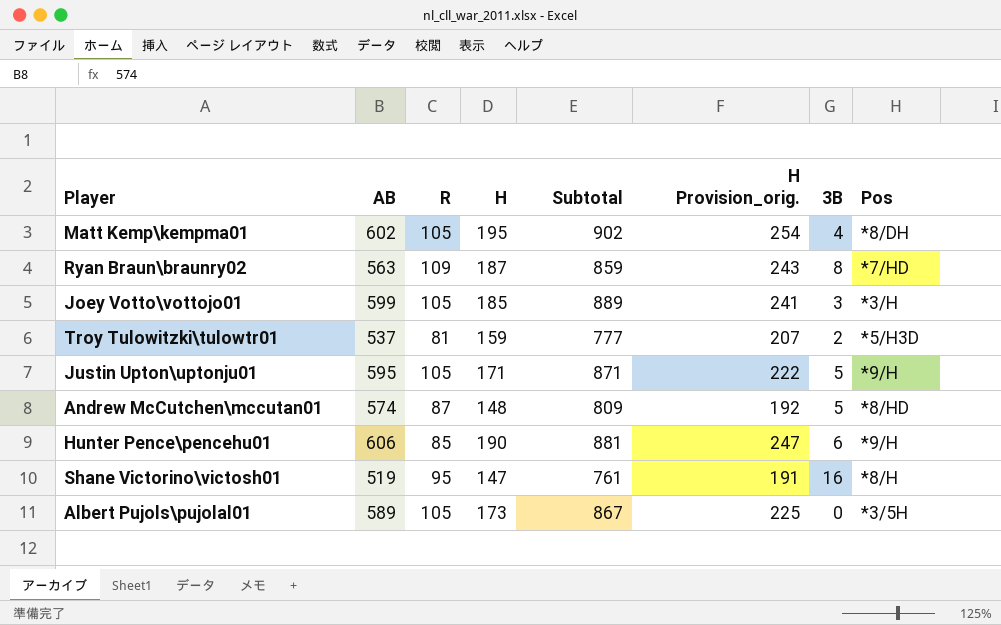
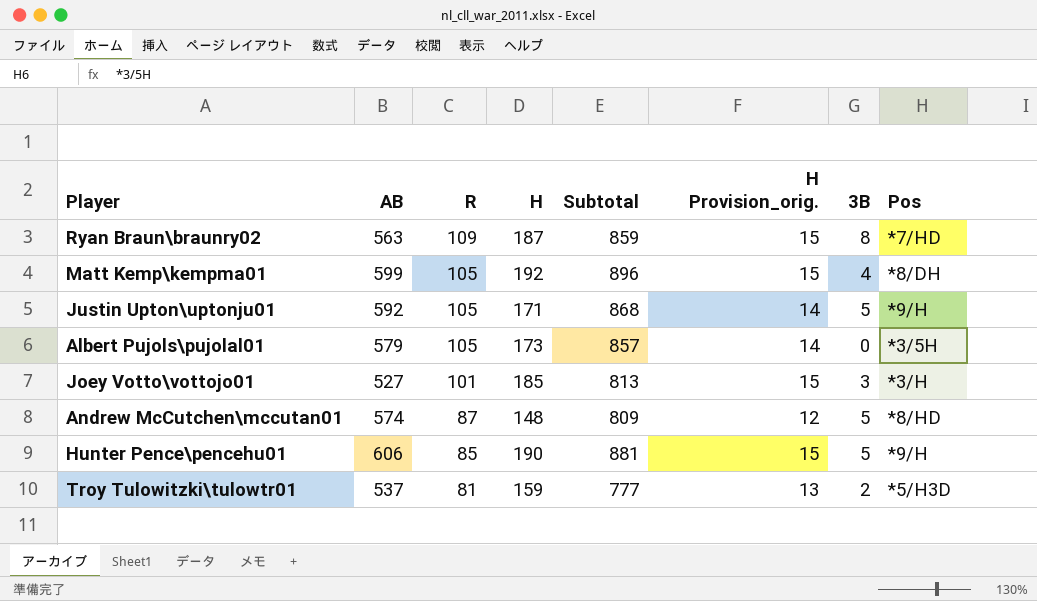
row order: none -> R descending
column H Provision_orig. | formula: [H] * 1.3 -> [H] * 0.08
row Shane Victorino\victosh01: 519 | 95 | 147 | 761 | 191 | 16 | *8/H -> none
Matt Kemp\kempma01 | AB: 602 -> 599
Matt Kemp\kempma01 | H: 195 -> 192
Matt Kemp\kempma01 | Subtotal: 902 -> 896
Justin Upton\uptonju01 | AB: 595 -> 592
Justin Upton\uptonju01 | Subtotal: 871 -> 868
Albert Pujols\pujolal01 | AB: 589 -> 579
Albert Pujols\pujolal01 | Subtotal: 867 -> 857
Joey Votto\vottojo01 | AB: 599 -> 527
Joey Votto\vottojo01 | R: 105 -> 101
Joey Votto\vottojo01 | Subtotal: 889 -> 813
Hunter Pence\pencehu01 | 3B: 6 -> 5

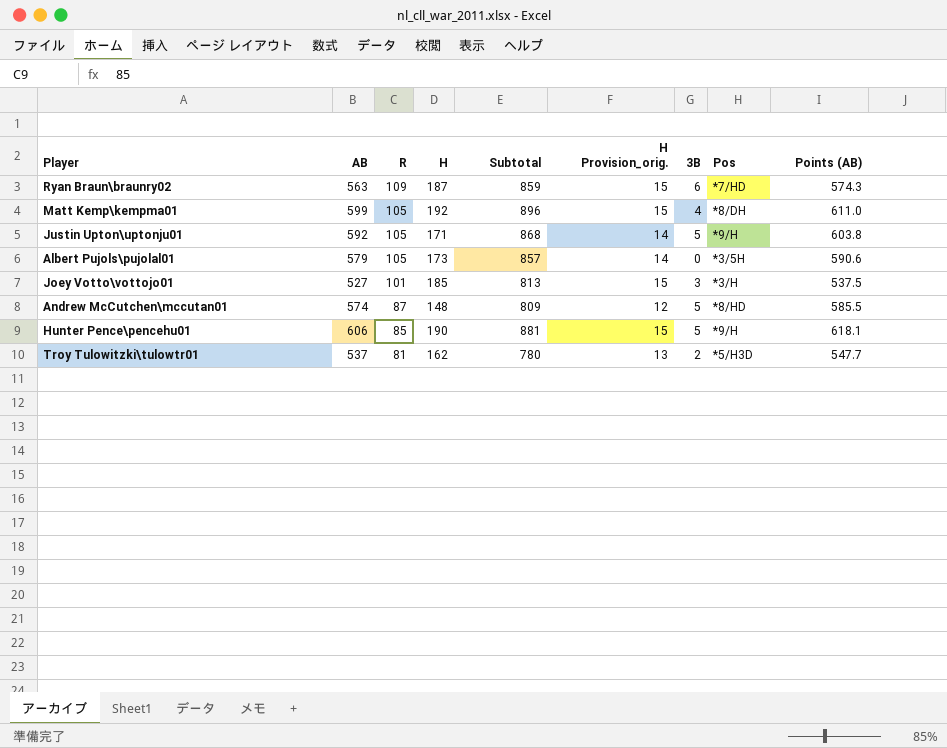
column Points (AB) | formula: none -> [AB] * 1.02
Ryan Braun\braunry02 | 3B: 8 -> 6
Troy Tulowitzki\tulowtr01 | H: 159 -> 162
Troy Tulowitzki\tulowtr01 | Subtotal: 777 -> 780

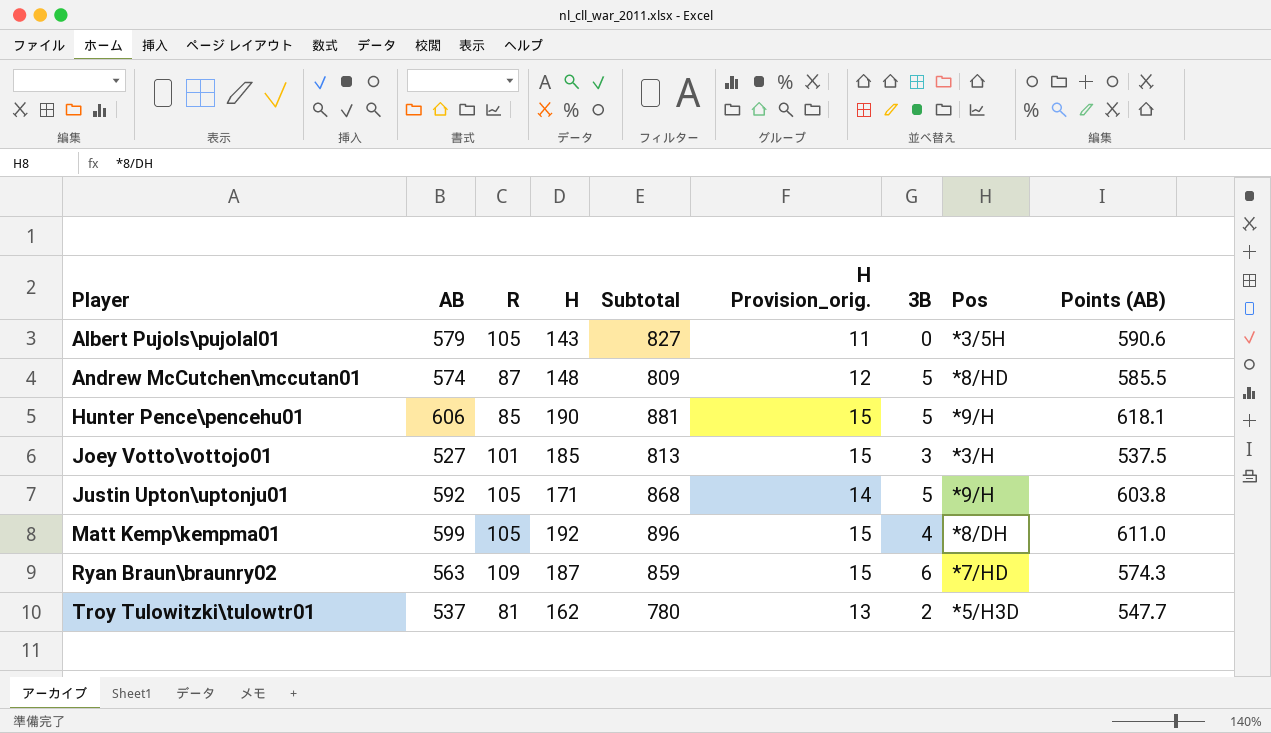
row order: R descending -> Player ascending
Albert Pujols\pujolal01 | H: 173 -> 143
Albert Pujols\pujolal01 | Subtotal: 857 -> 827
Albert Pujols\pujolal01 | H Provision_orig.: 14 -> 11

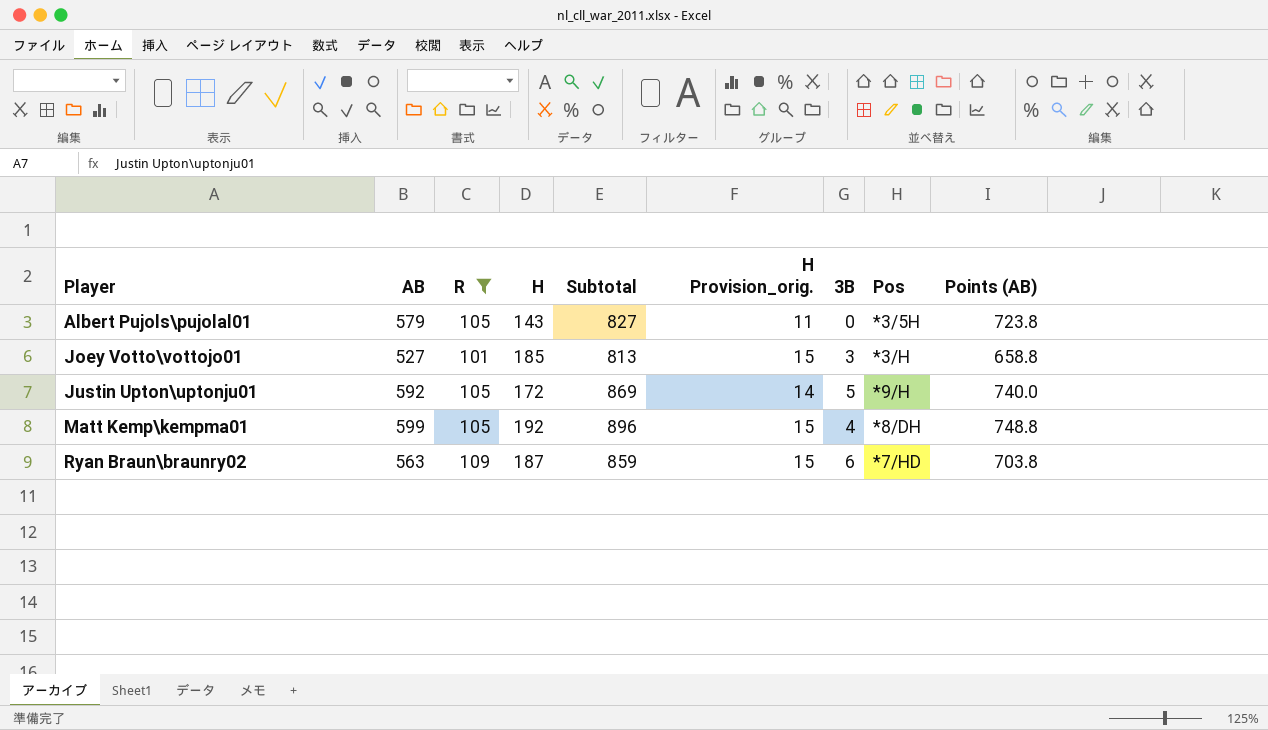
filter: none -> R >= 101
column Points (AB) | formula: [AB] * 1.02 -> [AB] * 1.25
Justin Upton\uptonju01 | H: 171 -> 172
Justin Upton\uptonju01 | Subtotal: 868 -> 869

